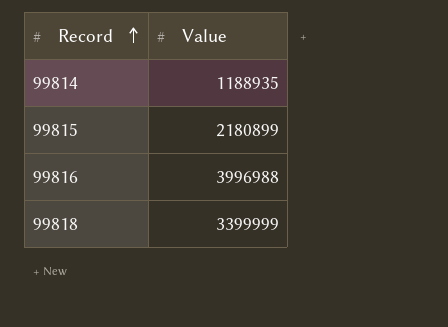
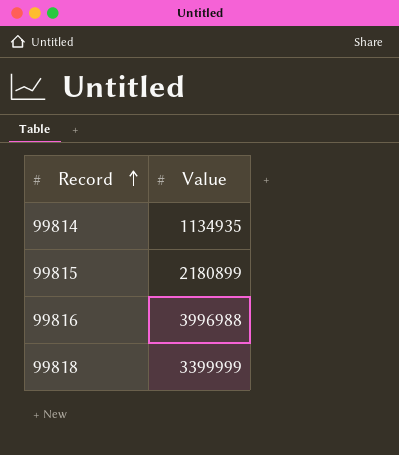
99814 | Value: 1188935 -> 1134935

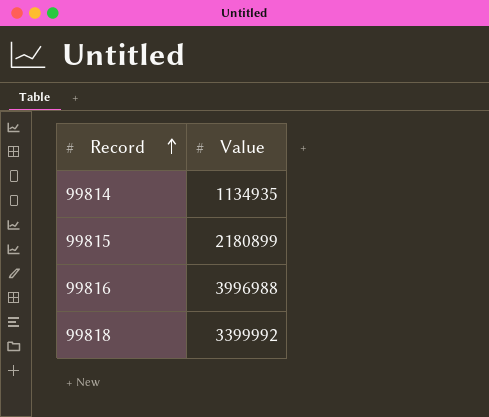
99818 | Value: 3399999 -> 3399992

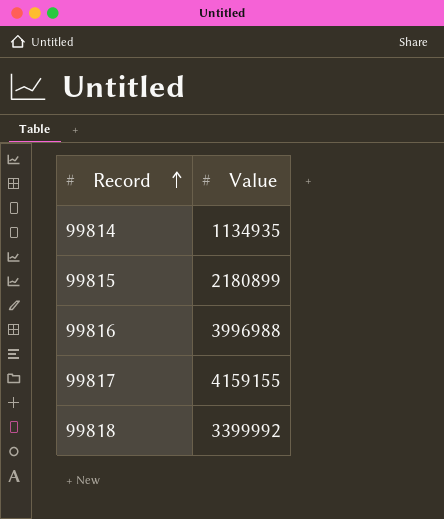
row 99817: none -> 4159155

